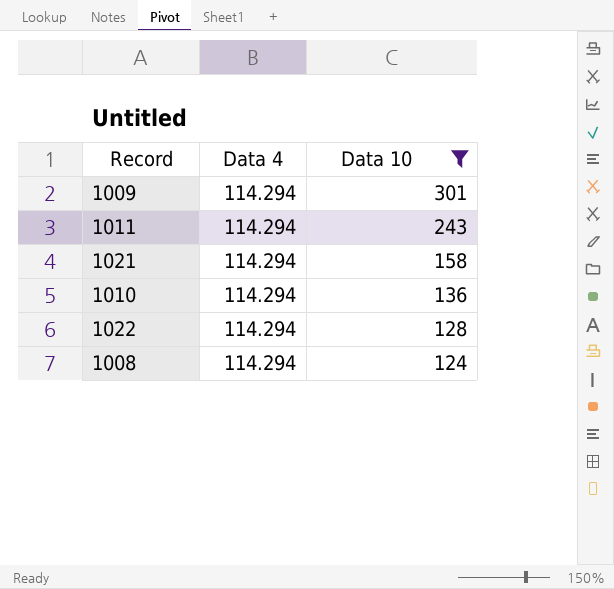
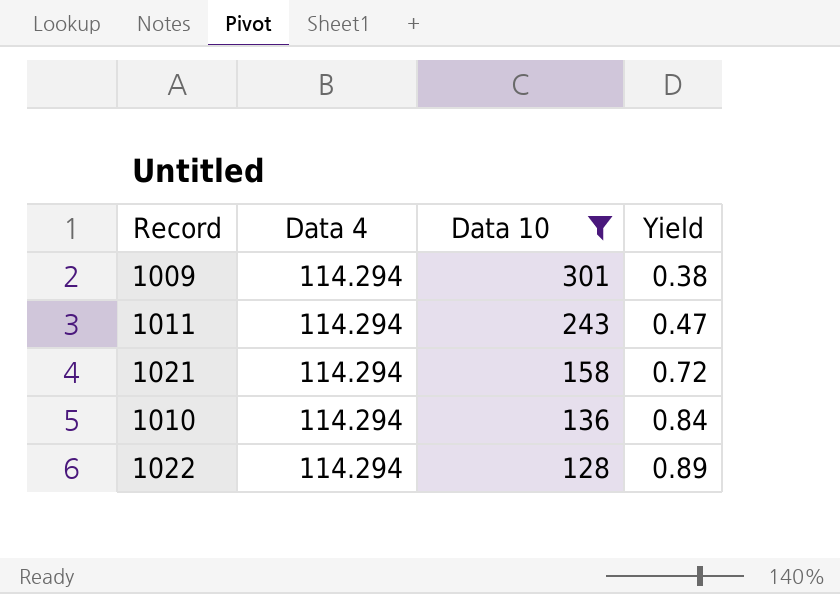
column Yield | formula: none -> [Data 4] / [Data 10]
row 1008: 114.294 | 124 -> none

